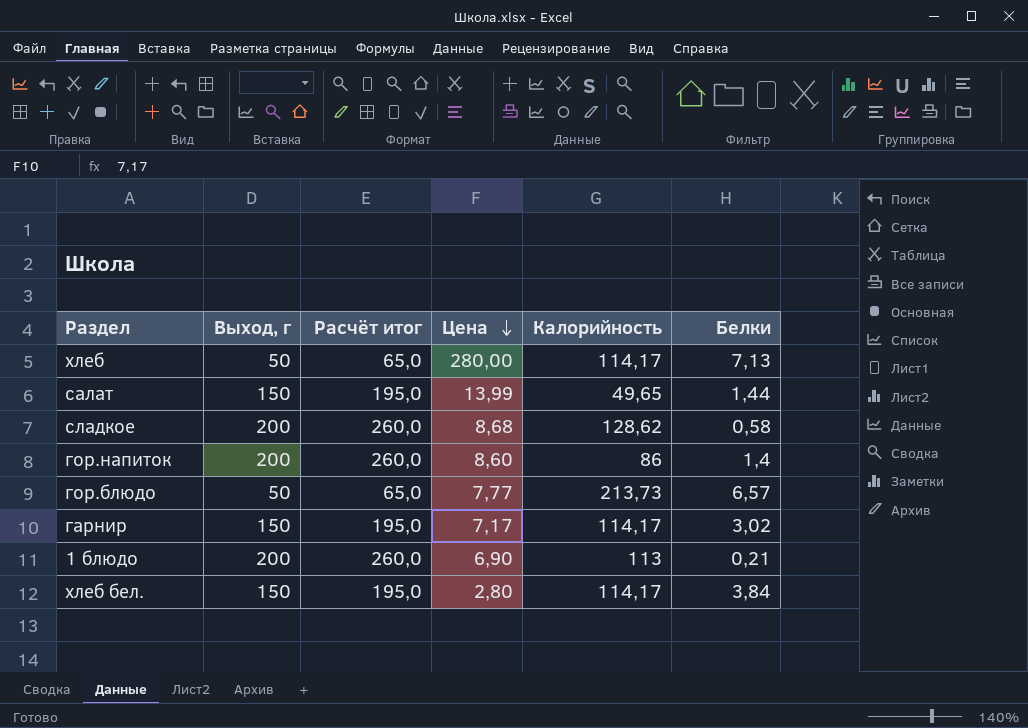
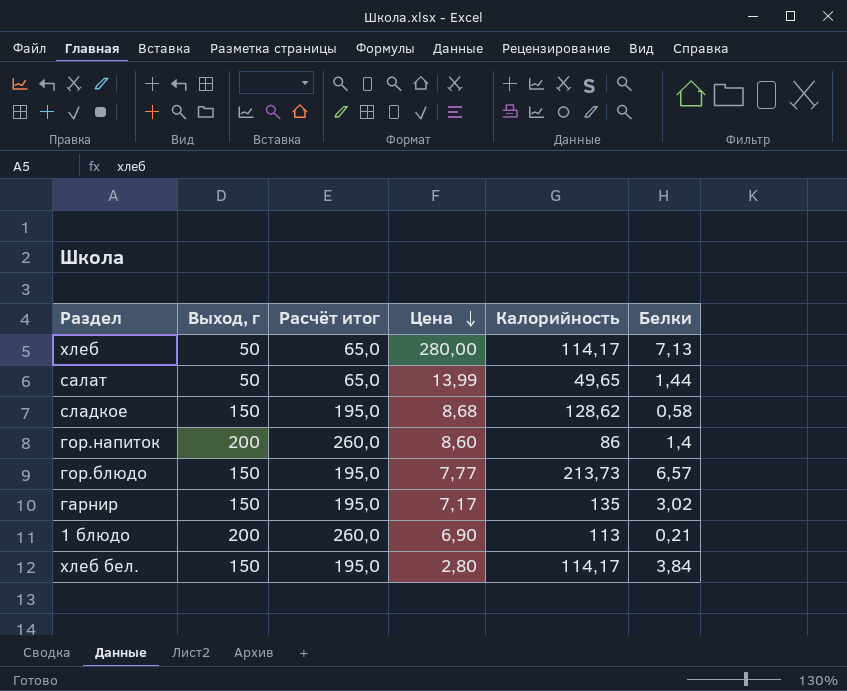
салат | Выход, г: 150 -> 50
салат | Расчёт итог: 195,0 -> 65,0
сладкое | Выход, г: 200 -> 150
сладкое | Расчёт итог: 260,0 -> 195,0
гор.блюдо | Выход, г: 50 -> 150
гор.блюдо | Расчёт итог: 65,0 -> 195,0
гарнир | Калорийность: 114,17 -> 135

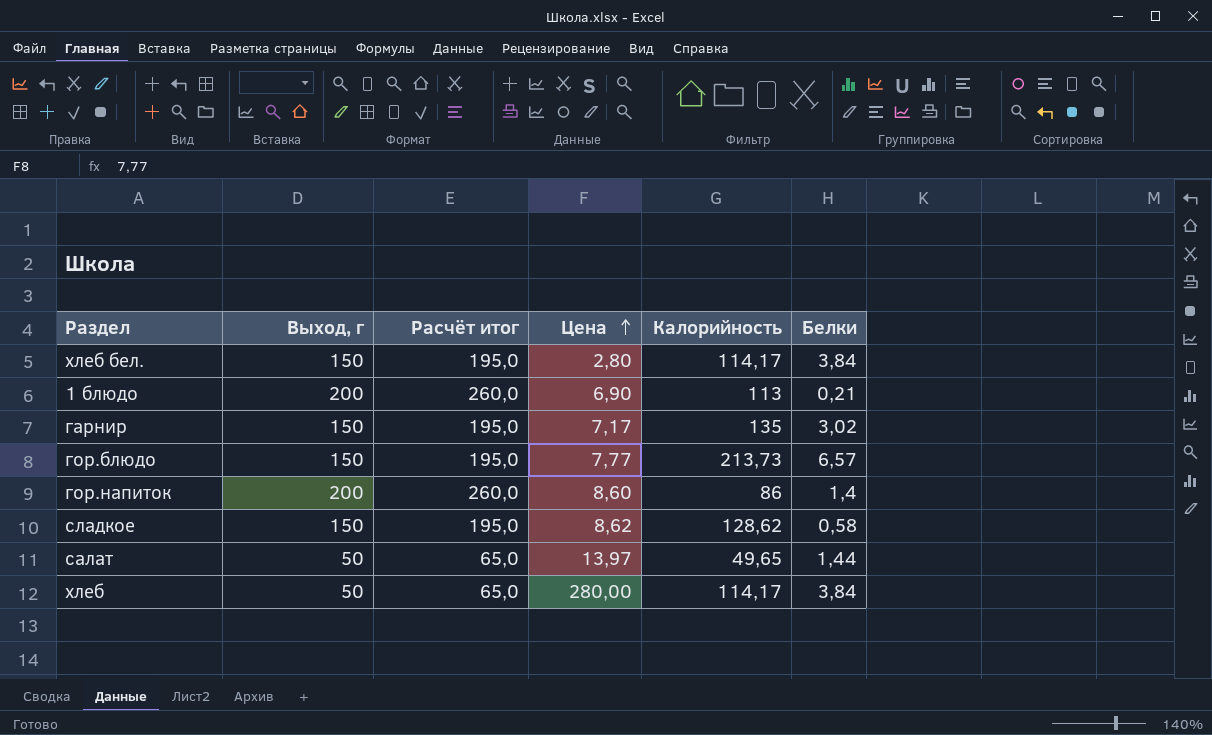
row order: Цена descending -> Цена ascending
сладкое | Цена: 8,68 -> 8,62
салат | Цена: 13,99 -> 13,97
хлеб | Белки: 7,13 -> 3,84

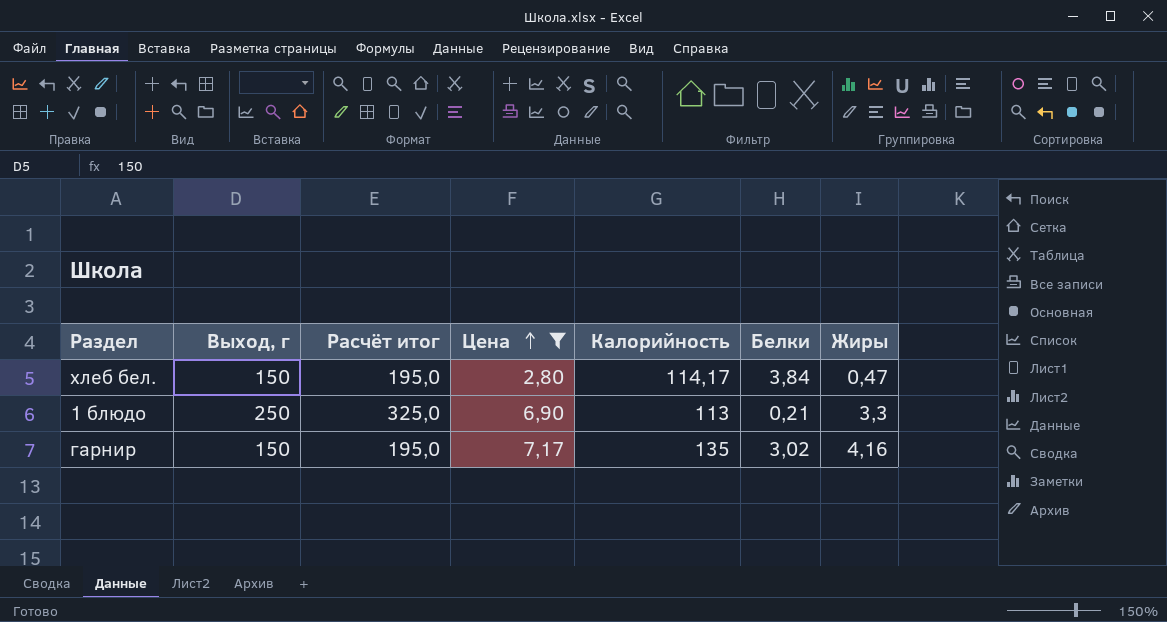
filter: none -> Цена <= 7,17
column Жиры | position: none -> 7
1 блюдо | Выход, г: 200 -> 250
1 блюдо | Расчёт итог: 260,0 -> 325,0

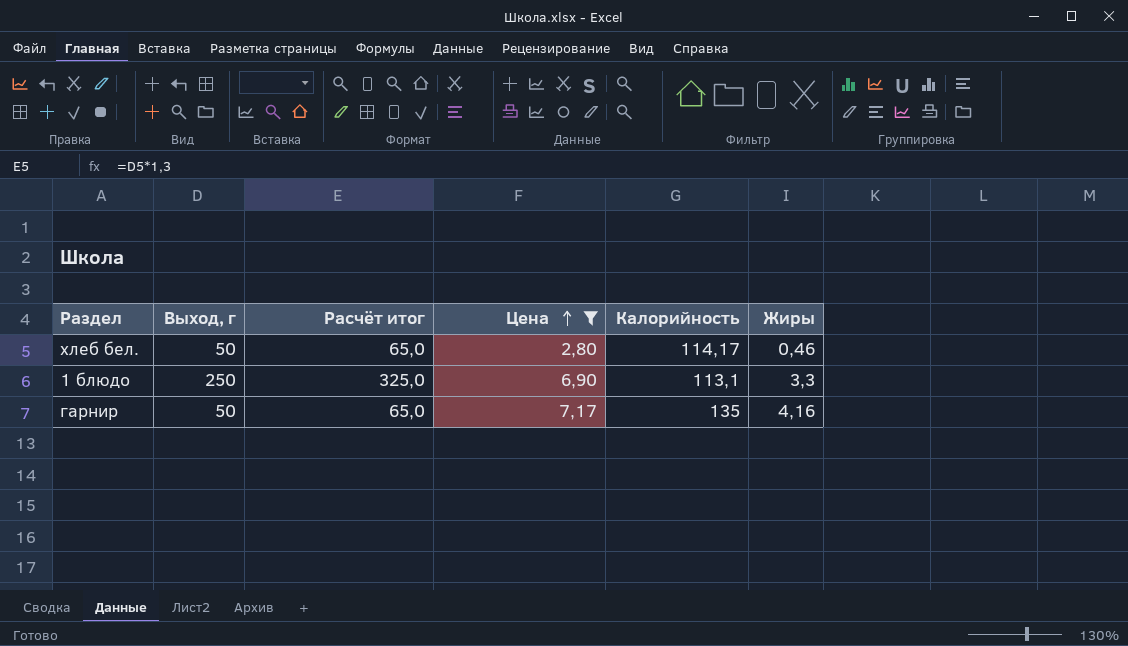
column Белки | position: 6 -> none
хлеб бел. | Выход, г: 150 -> 50
хлеб бел. | Расчёт итог: 195,0 -> 65,0
хлеб бел. | Жиры: 0,47 -> 0,46
1 блюдо | Калорийность: 113 -> 113,1
гарнир | Выход, г: 150 -> 50
гарнир | Расчёт итог: 195,0 -> 65,0

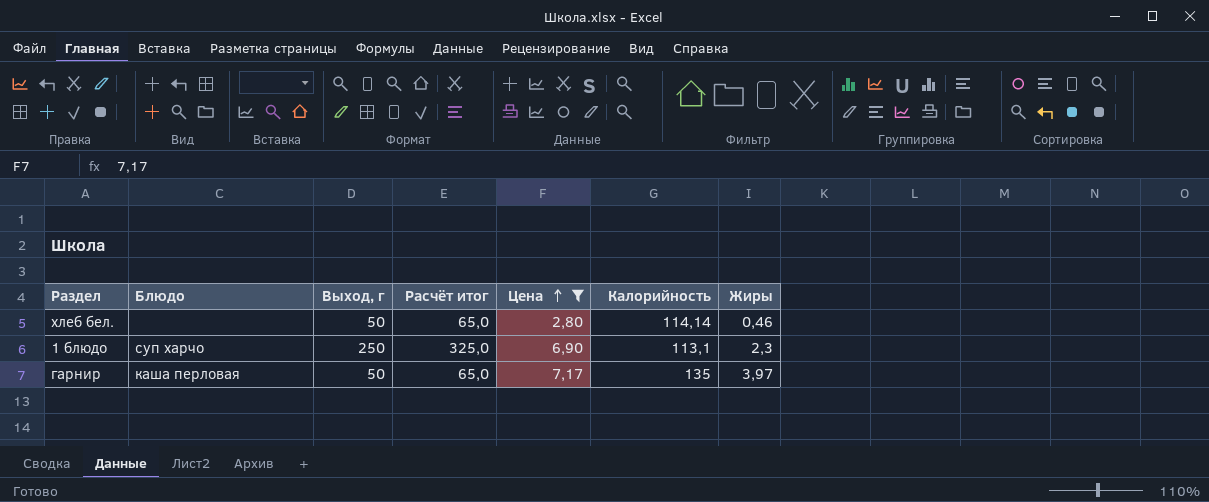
column Блюдо | position: none -> 2
хлеб бел. | Калорийность: 114,17 -> 114,14
1 блюдо | Жиры: 3,3 -> 2,3
гарнир | Жиры: 4,16 -> 3,97

